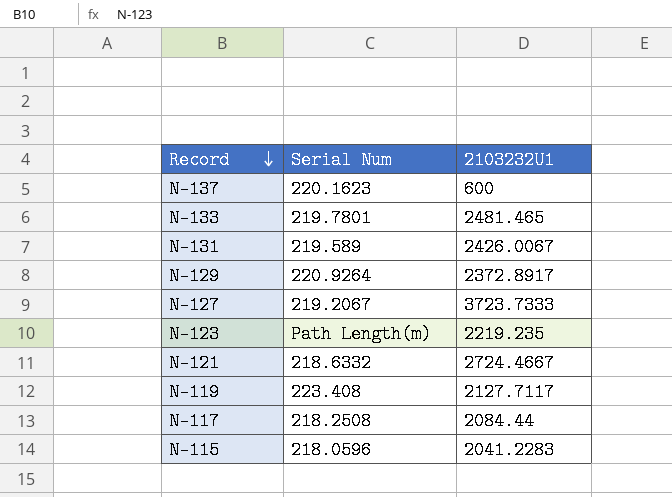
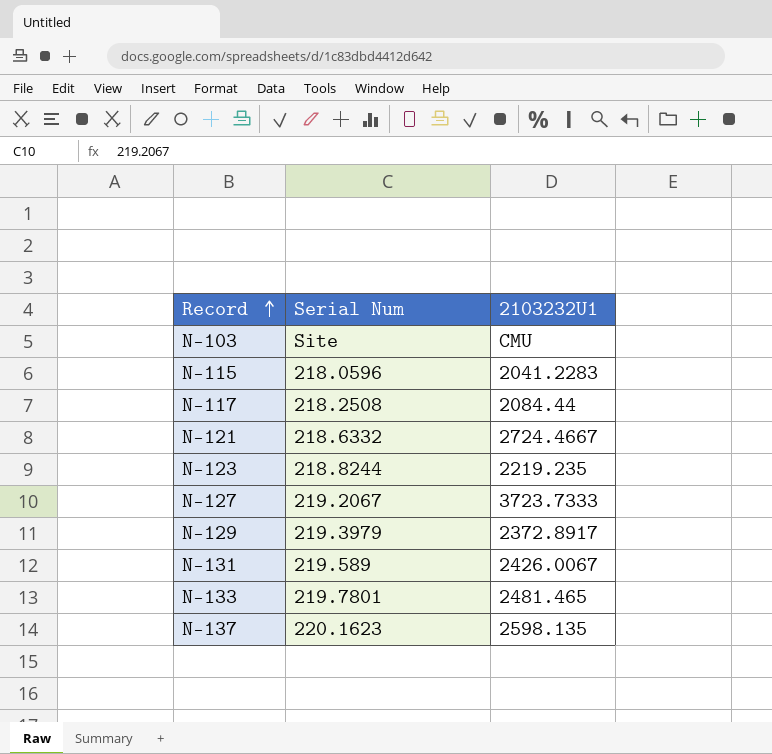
row order: Record descending -> Record ascending
row N-119: 223.408 | 2127.7117 -> none
row N-103: none -> Site | CMU
N-123 | Serial Num: Path Length(m) -> 218.8244
N-129 | Serial Num: 220.9264 -> 219.3979
N-137 | 2103232U1: 600 -> 2598.135

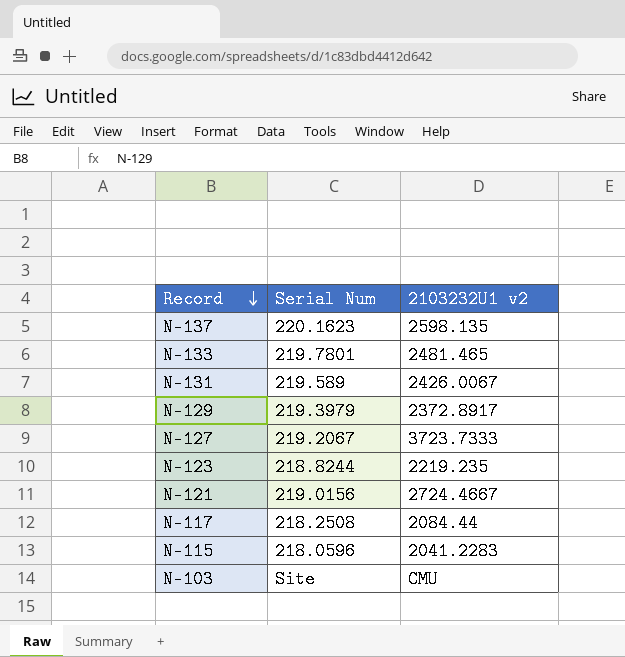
row order: Record ascending -> Record descending
column name: 2103232U1 -> 2103232U1 v2
N-121 | Serial Num: 218.6332 -> 219.0156

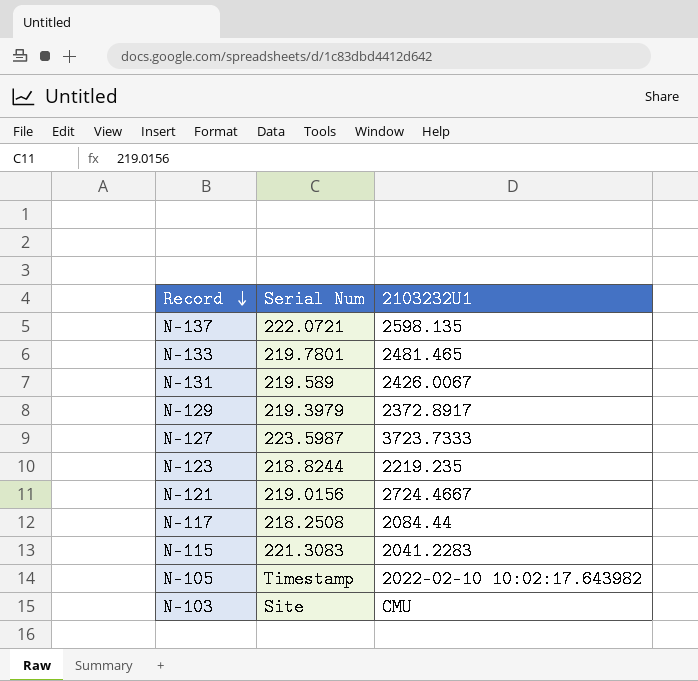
column name: 2103232U1 v2 -> 2103232U1
N-137 | Serial Num: 220.1623 -> 222.0721
N-127 | Serial Num: 219.2067 -> 223.5987
N-115 | Serial Num: 218.0596 -> 221.3083
row N-105: none -> Timestamp | 2022-02-10 10:02:17.643982

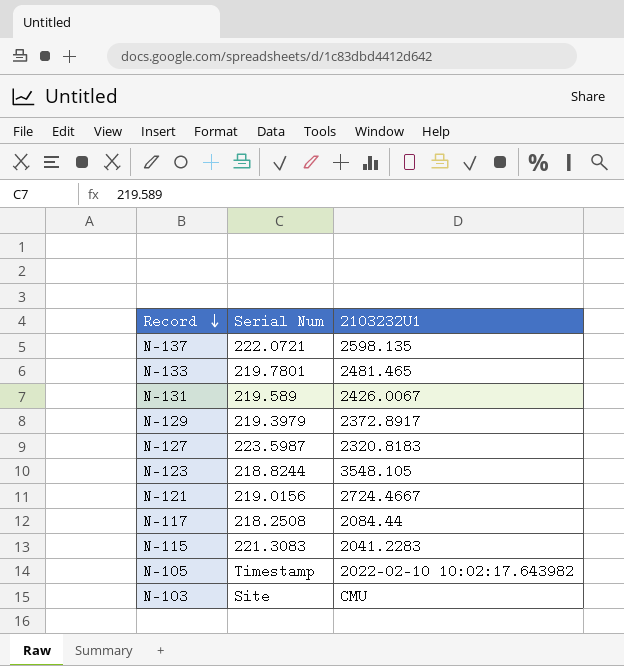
N-127 | 2103232U1: 3723.7333 -> 2320.8183
N-123 | 2103232U1: 2219.235 -> 3548.105

